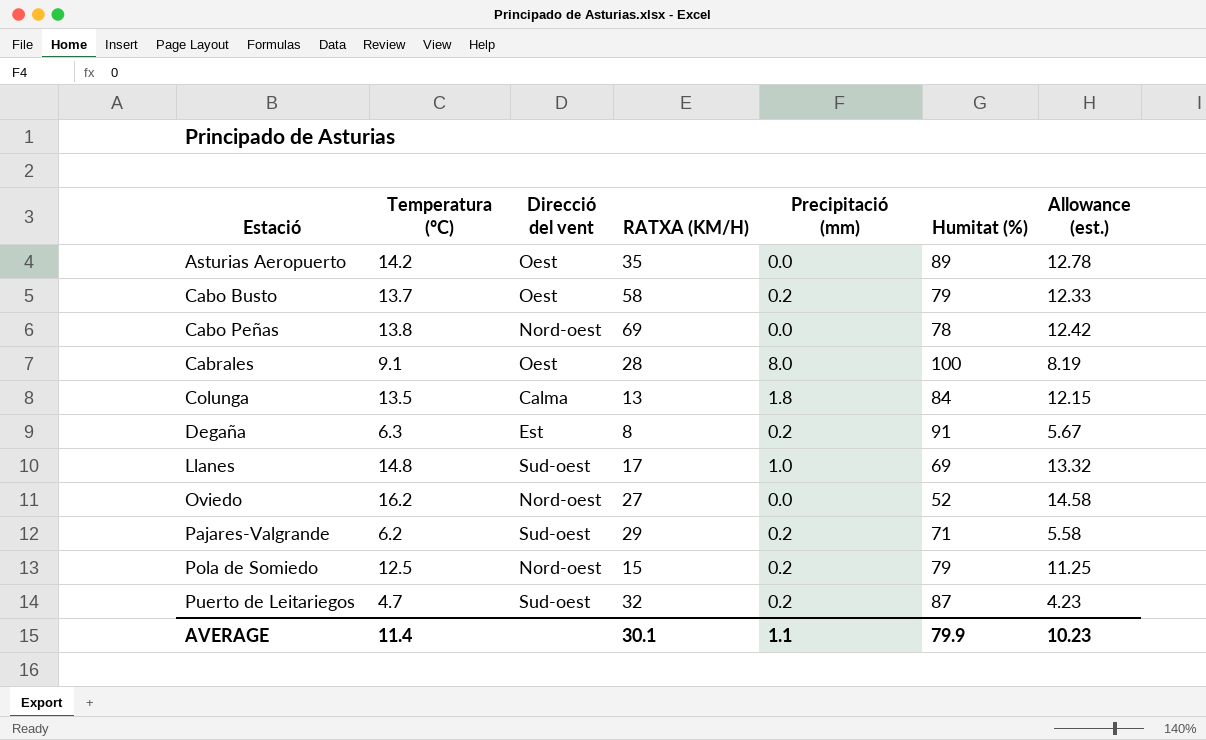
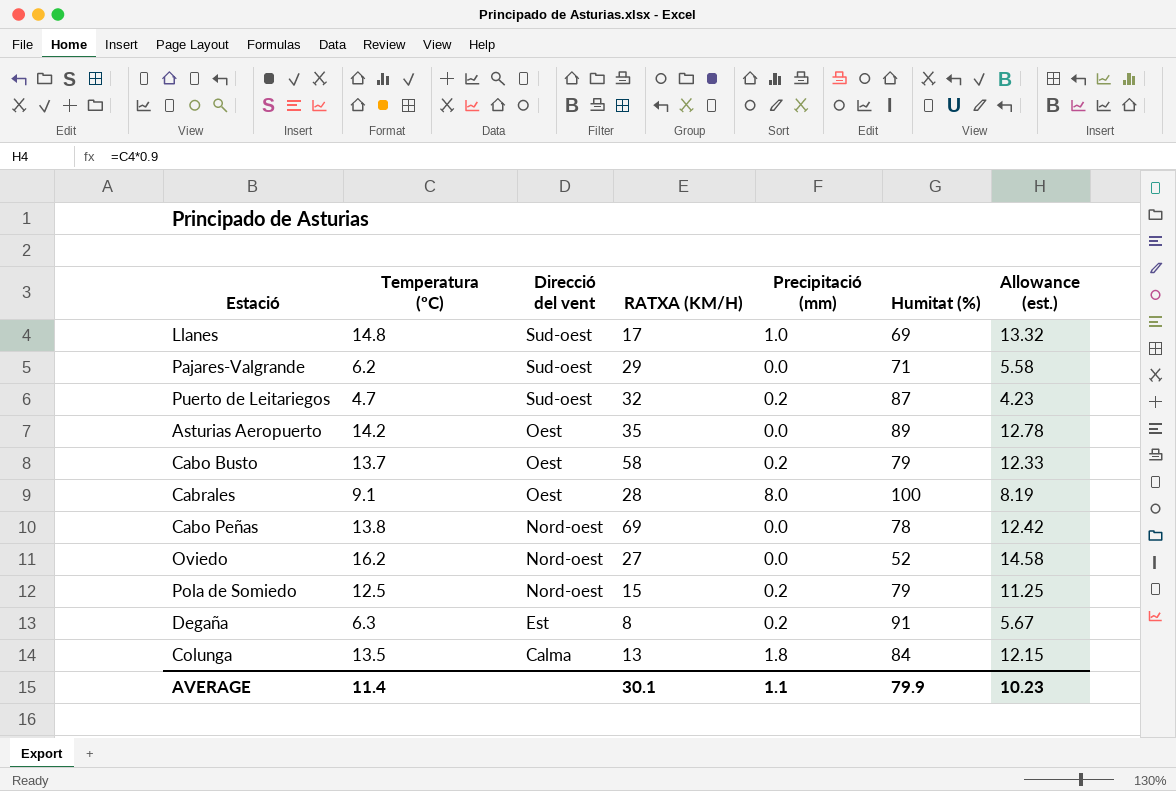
row order: Estació ascending -> Direcció del vent descending
Pajares-Valgrande | Precipitació (mm): 0.2 -> 0.0

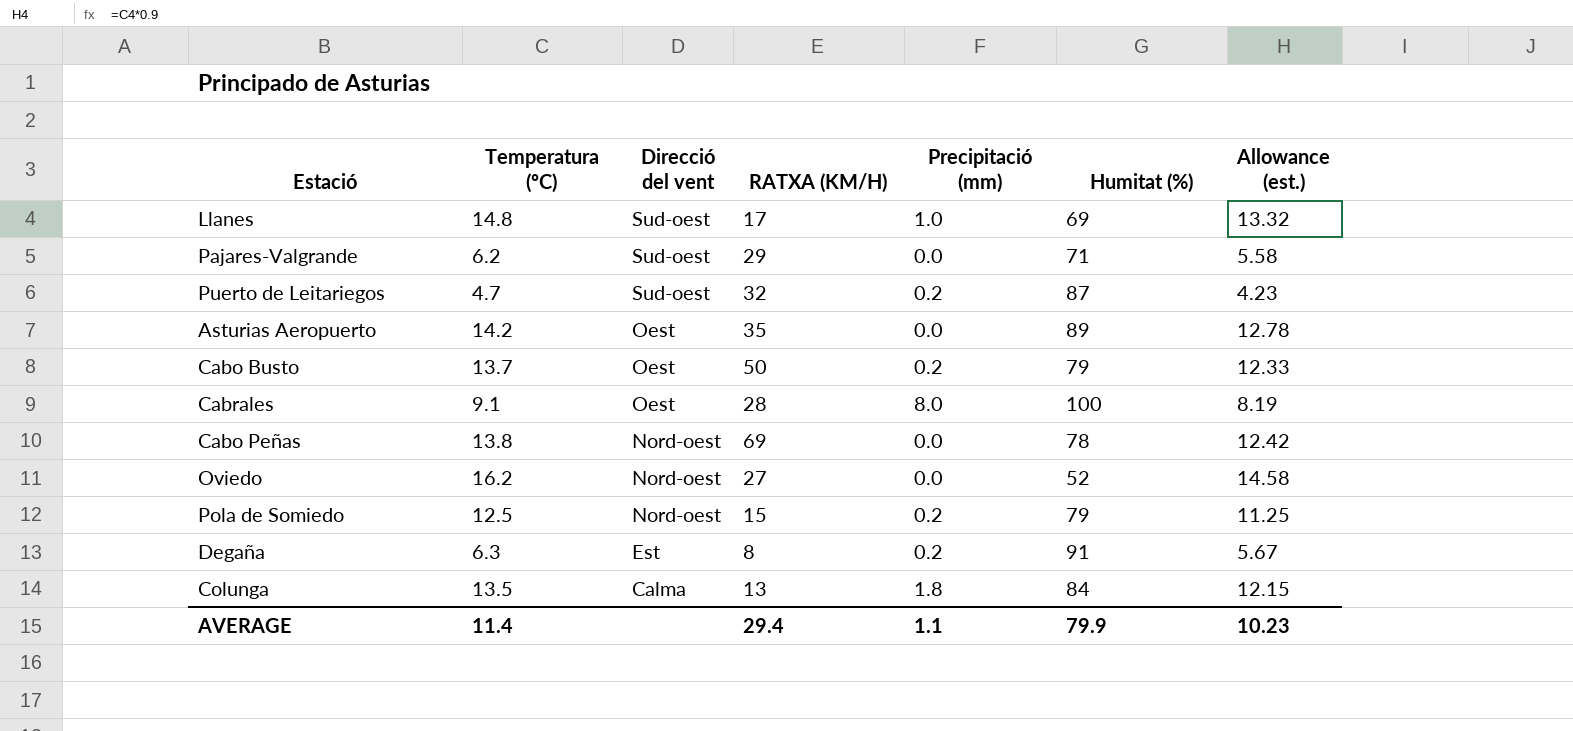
Cabo Busto | RATXA (KM/H): 58 -> 50
AVERAGE | RATXA (KM/H): 30.1 -> 29.4

